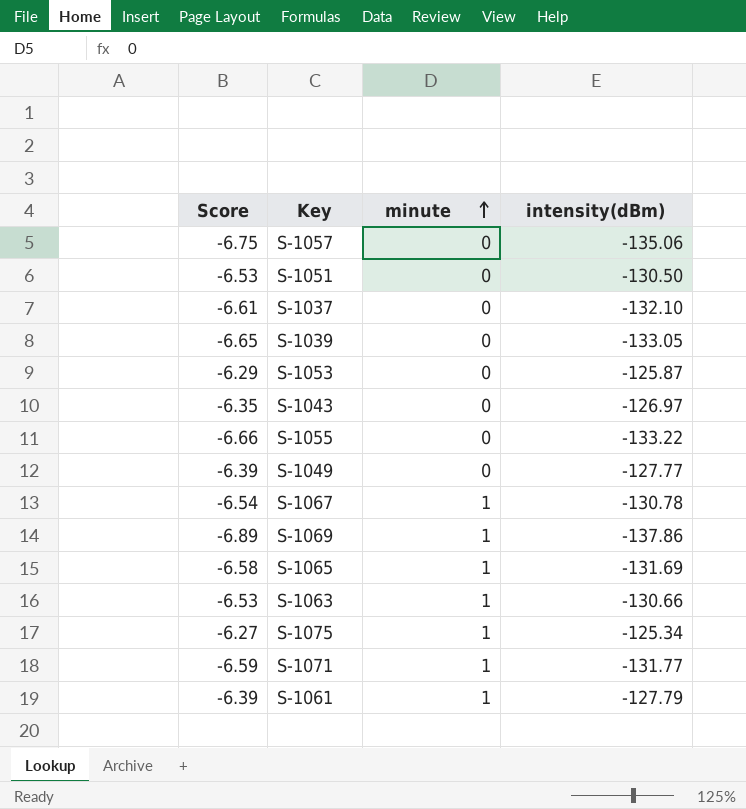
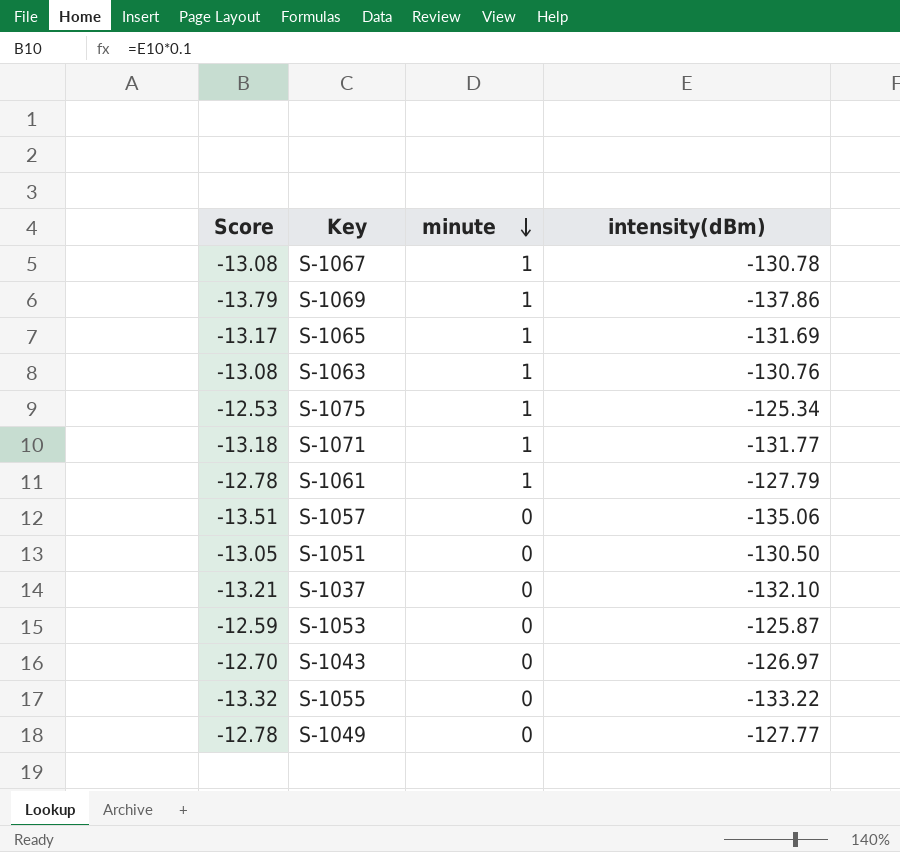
row order: minute ascending -> minute descending
column Score | formula: [intensity(dBm)] * 0.05 -> [intensity(dBm)] * 0.1
row S-1039: -6.65 | 0 | -133.05 -> none
S-1063 | intensity(dBm): -130.66 -> -130.76

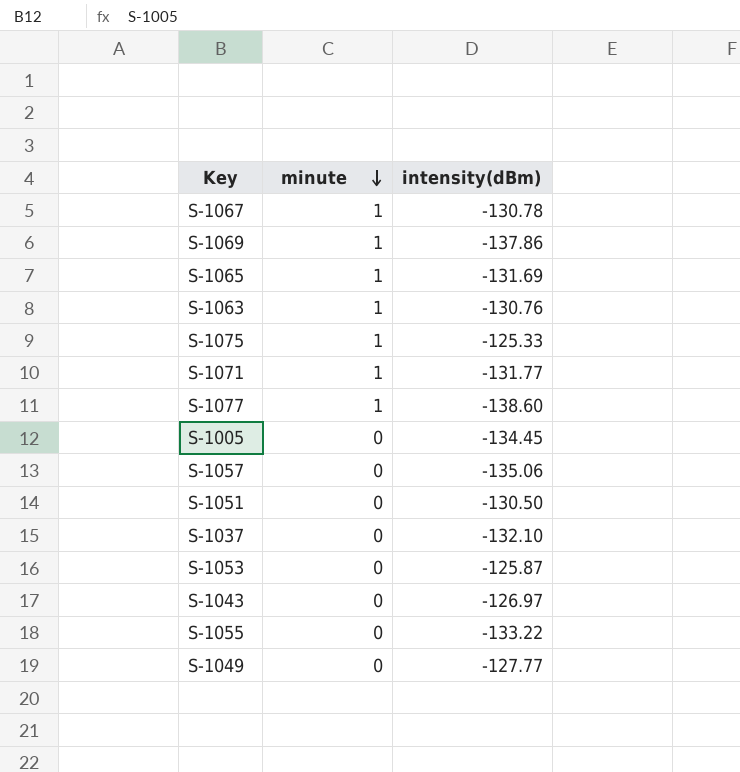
column Score | formula: [intensity(dBm)] * 0.1 -> none
row S-1061: -12.78 | 1 | -127.79 -> none
S-1075 | intensity(dBm): -125.34 -> -125.33
row S-1077: none -> 1 | -138.60
row S-1005: none -> 0 | -134.45

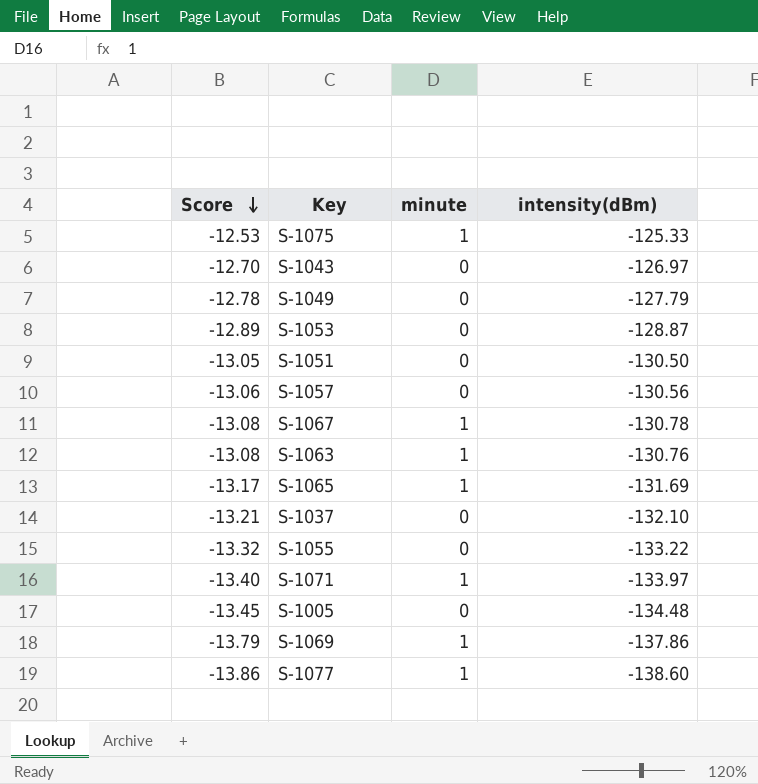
row order: minute descending -> Score descending
column Score | formula: none -> [intensity(dBm)] * 0.1
S-1049 | intensity(dBm): -127.77 -> -127.79
S-1053 | intensity(dBm): -125.87 -> -128.87
S-1057 | intensity(dBm): -135.06 -> -130.56
S-1071 | intensity(dBm): -131.77 -> -133.97
S-1005 | intensity(dBm): -134.45 -> -134.48

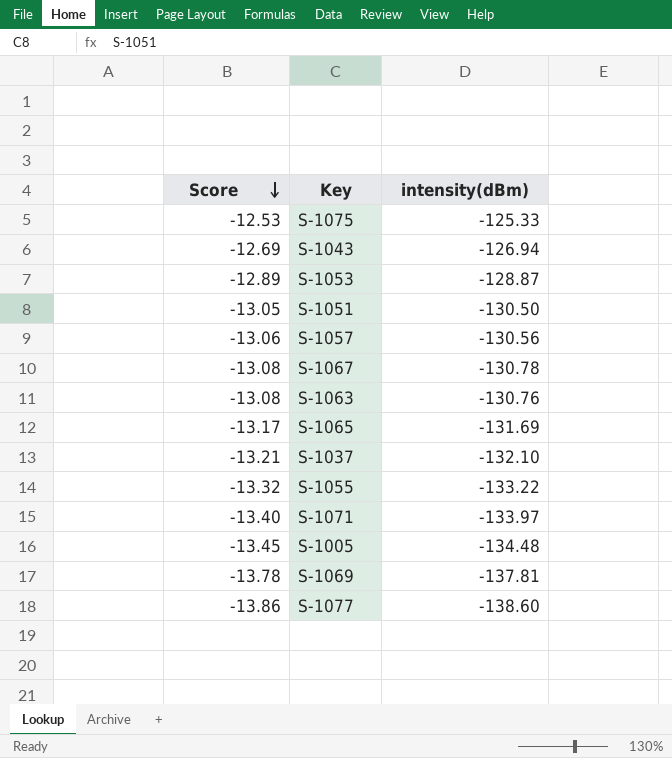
column minute | position: 3 -> none
row S-1049: -12.78 | 0 | -127.79 -> none
S-1043 | Score: -12.70 -> -12.69
S-1043 | intensity(dBm): -126.97 -> -126.94
S-1069 | Score: -13.79 -> -13.78
S-1069 | intensity(dBm): -137.86 -> -137.81

